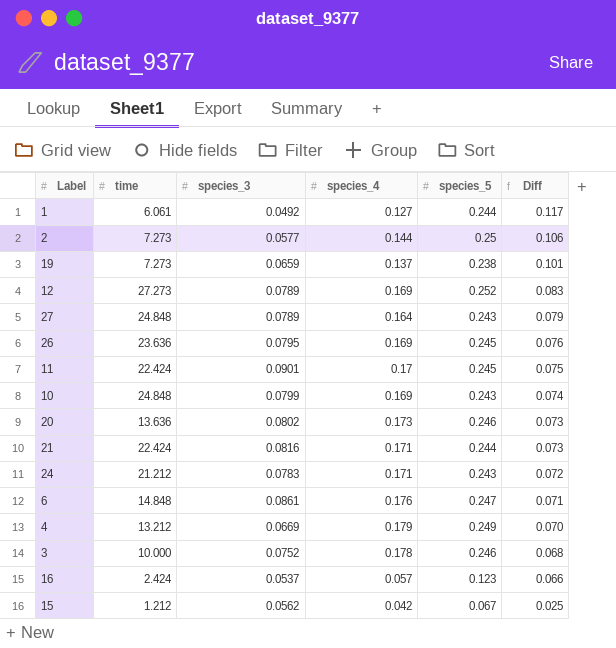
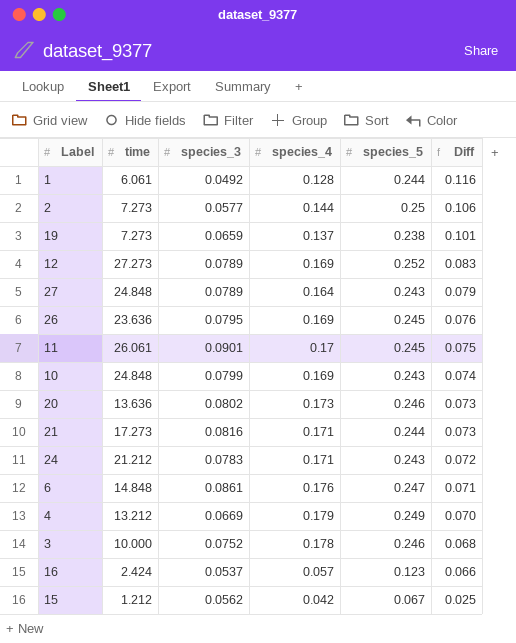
1 | species_4: 0.127 -> 0.128
1 | Diff: 0.117 -> 0.116
11 | time: 22.424 -> 26.061
21 | time: 22.424 -> 17.273

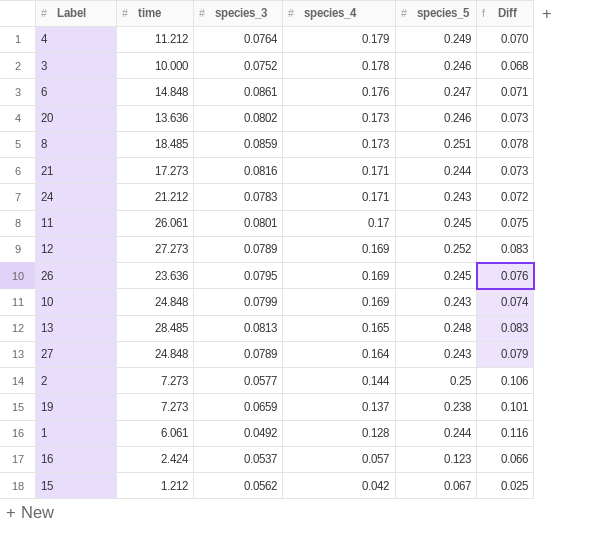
row order: Diff descending -> species_4 descending
4 | time: 13.212 -> 11.212
4 | species_3: 0.0669 -> 0.0764
row 8: none -> 18.485 | 0.0859 | 0.173 | 0.251 | 0.078
11 | species_3: 0.0901 -> 0.0801
row 13: none -> 28.485 | 0.0813 | 0.165 | 0.248 | 0.083

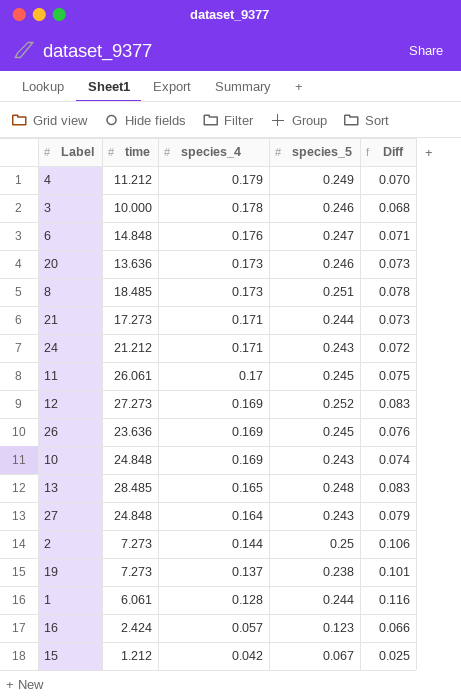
column species_3 | position: 3 -> none

